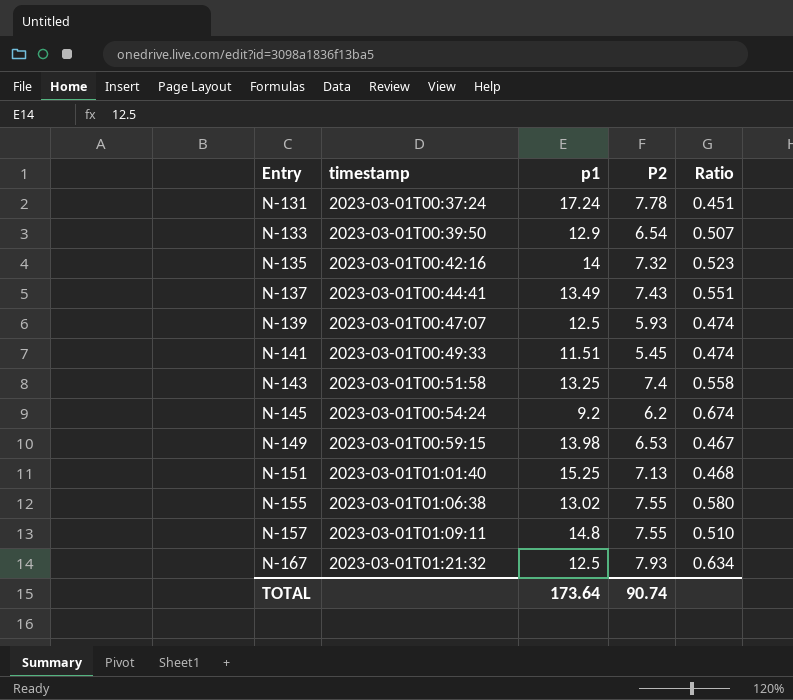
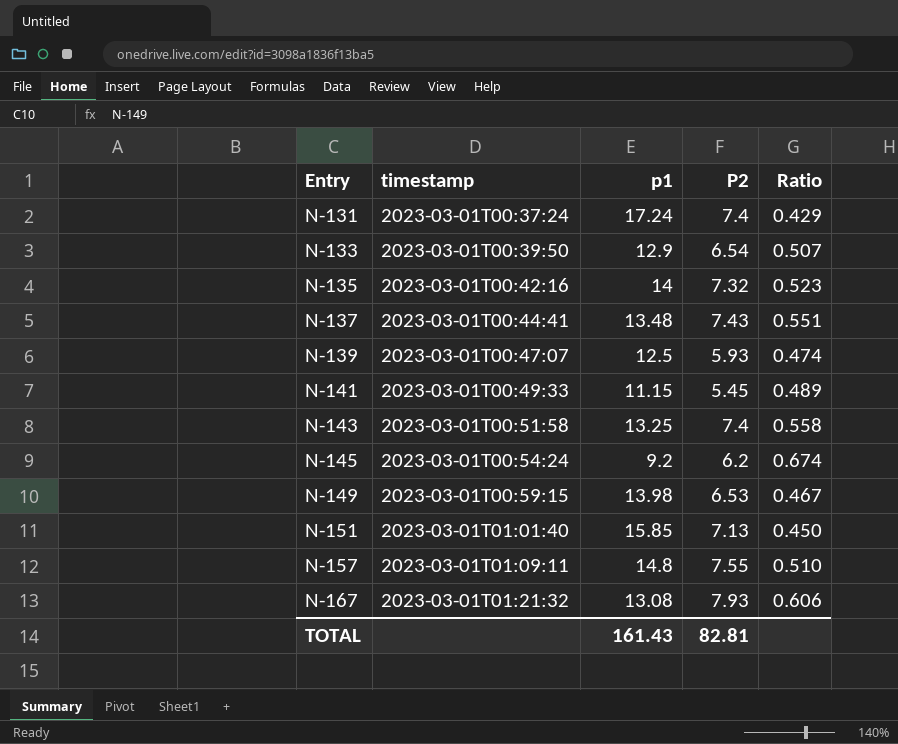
row N-155: 2023-03-01T01:06:38 | 13.02 | 7.55 | 0.580 -> none
N-131 | P2: 7.78 -> 7.4
N-131 | Ratio: 0.451 -> 0.429
N-137 | p1: 13.49 -> 13.48
N-141 | p1: 11.51 -> 11.15
N-141 | Ratio: 0.474 -> 0.489
N-151 | p1: 15.25 -> 15.85
N-151 | Ratio: 0.468 -> 0.450
N-167 | p1: 12.5 -> 13.08
N-167 | Ratio: 0.634 -> 0.606
TOTAL | p1: 173.64 -> 161.43
TOTAL | P2: 90.74 -> 82.81

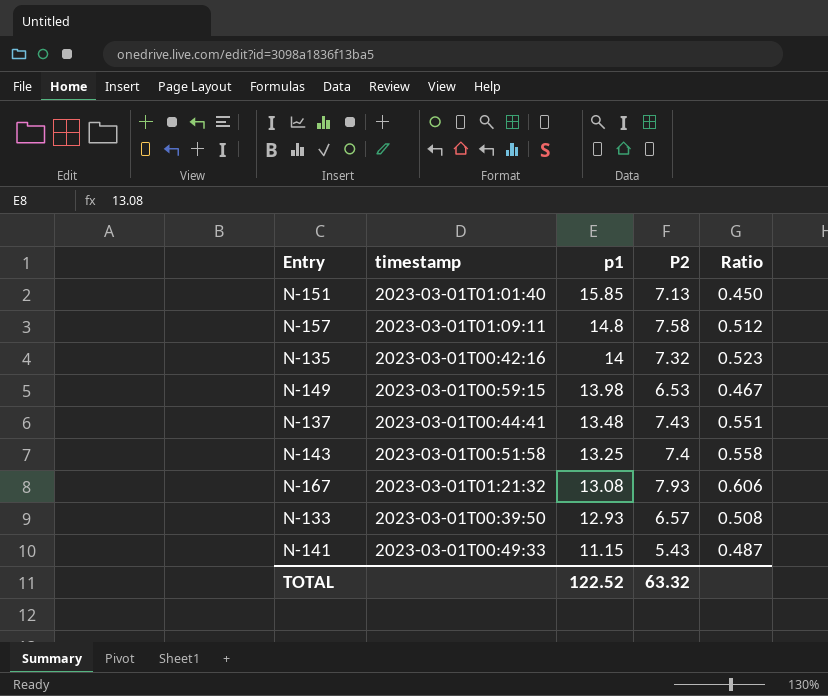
row order: Entry ascending -> p1 descending
row N-131: 2023-03-01T00:37:24 | 17.24 | 7.4 | 0.429 -> none
row N-139: 2023-03-01T00:47:07 | 12.5 | 5.93 | 0.474 -> none
row N-145: 2023-03-01T00:54:24 | 9.2 | 6.2 | 0.674 -> none
N-157 | P2: 7.55 -> 7.58
N-157 | Ratio: 0.510 -> 0.512
N-133 | p1: 12.9 -> 12.93
N-133 | P2: 6.54 -> 6.57
N-133 | Ratio: 0.507 -> 0.508
N-141 | P2: 5.45 -> 5.43
N-141 | Ratio: 0.489 -> 0.487
TOTAL | p1: 161.43 -> 122.52
TOTAL | P2: 82.81 -> 63.32

